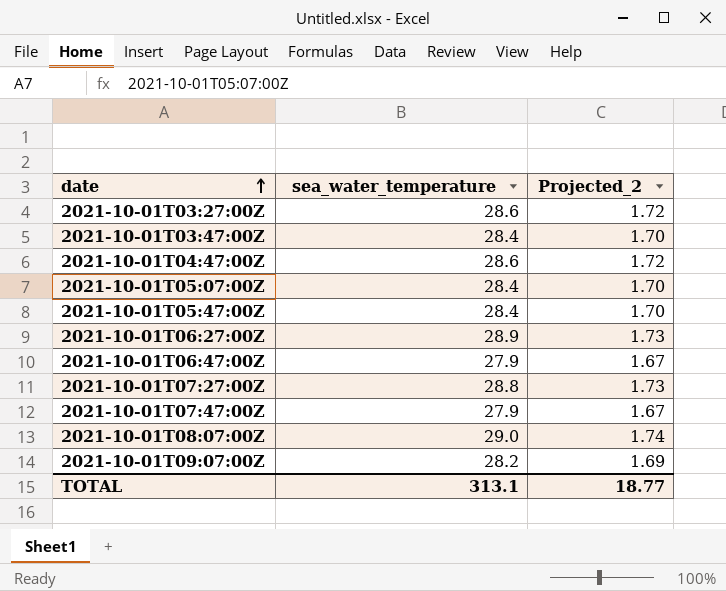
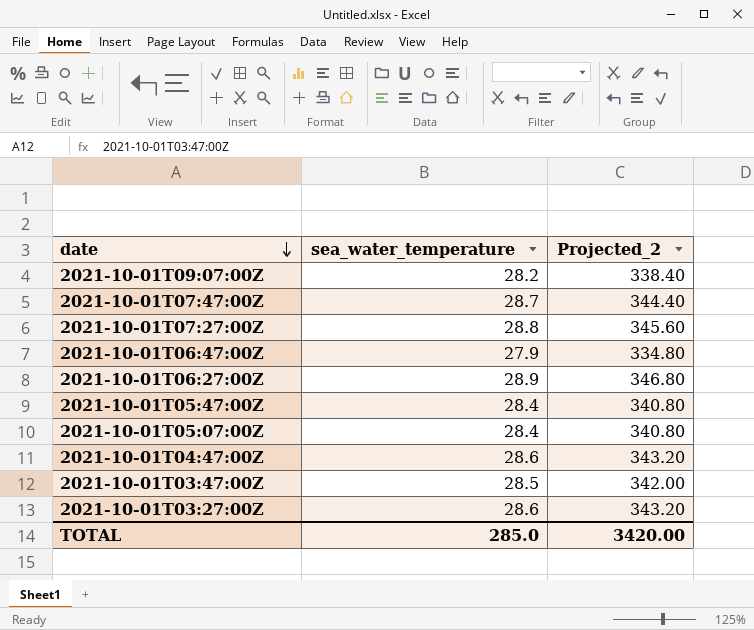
row order: date ascending -> date descending
column Projected_2 | formula: [sea_water_temperature] * 0.06 -> [sea_water_temperature] * 12
row 2021-10-01T08:07:00Z: 29.0 | 1.74 -> none
2021-10-01T07:47:00Z | sea_water_temperature: 27.9 -> 28.7
2021-10-01T03:47:00Z | sea_water_temperature: 28.4 -> 28.5
TOTAL | sea_water_temperature: 313.1 -> 285.0
TOTAL | Projected_2: 18.77 -> 3420.00

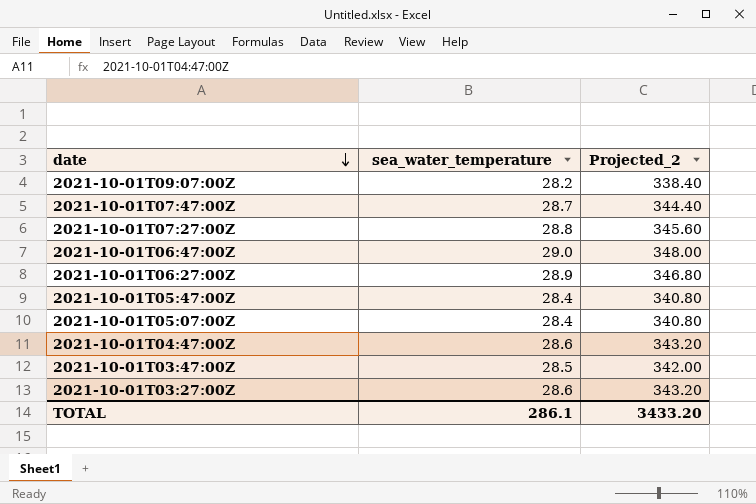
2021-10-01T06:47:00Z | sea_water_temperature: 27.9 -> 29.0
2021-10-01T06:47:00Z | Projected_2: 334.80 -> 348.00
TOTAL | sea_water_temperature: 285.0 -> 286.1
TOTAL | Projected_2: 3420.00 -> 3433.20

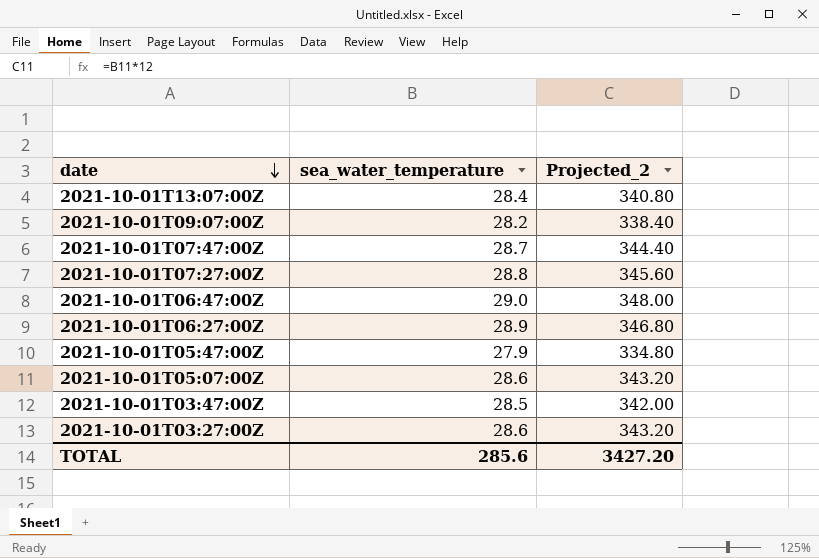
row 2021-10-01T04:47:00Z: 28.6 | 343.20 -> none
row 2021-10-01T13:07:00Z: none -> 28.4 | 340.80
2021-10-01T05:47:00Z | sea_water_temperature: 28.4 -> 27.9
2021-10-01T05:47:00Z | Projected_2: 340.80 -> 334.80
2021-10-01T05:07:00Z | sea_water_temperature: 28.4 -> 28.6
2021-10-01T05:07:00Z | Projected_2: 340.80 -> 343.20
TOTAL | sea_water_temperature: 286.1 -> 285.6
TOTAL | Projected_2: 3433.20 -> 3427.20

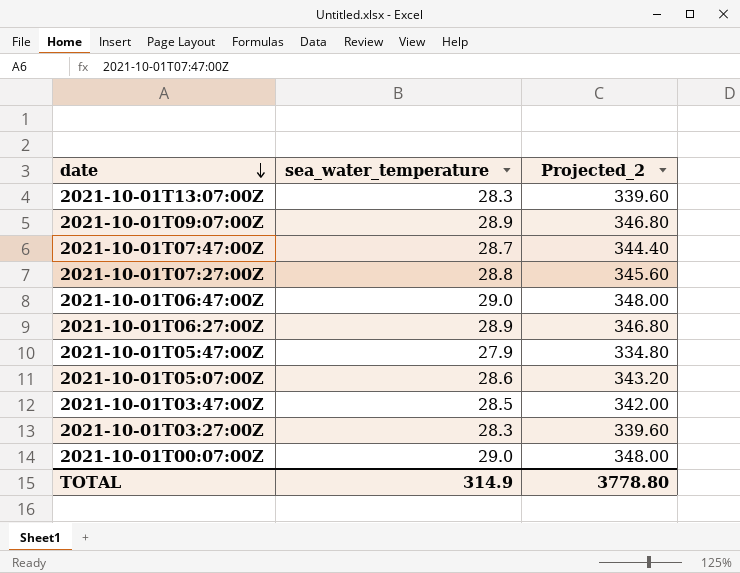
2021-10-01T13:07:00Z | sea_water_temperature: 28.4 -> 28.3
2021-10-01T13:07:00Z | Projected_2: 340.80 -> 339.60
2021-10-01T09:07:00Z | sea_water_temperature: 28.2 -> 28.9
2021-10-01T09:07:00Z | Projected_2: 338.40 -> 346.80
2021-10-01T03:27:00Z | sea_water_temperature: 28.6 -> 28.3
2021-10-01T03:27:00Z | Projected_2: 343.20 -> 339.60
row 2021-10-01T00:07:00Z: none -> 29.0 | 348.00
TOTAL | sea_water_temperature: 285.6 -> 314.9
TOTAL | Projected_2: 3427.20 -> 3778.80

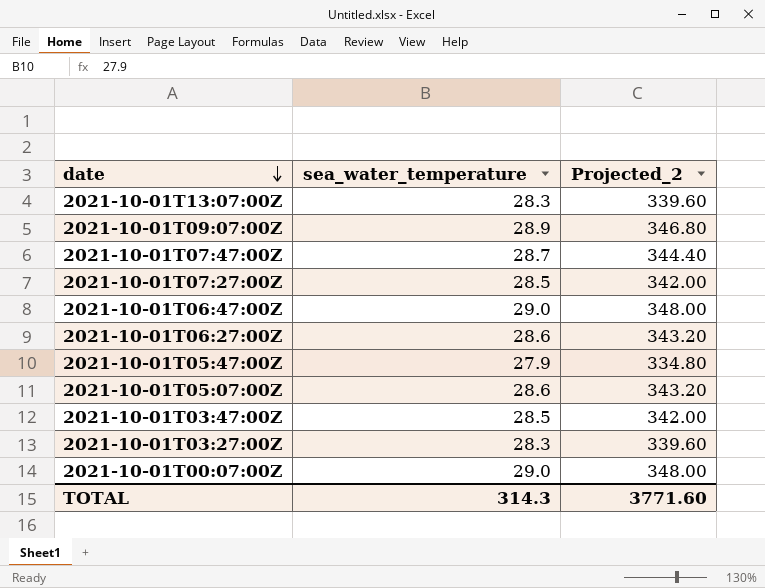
2021-10-01T07:27:00Z | sea_water_temperature: 28.8 -> 28.5
2021-10-01T07:27:00Z | Projected_2: 345.60 -> 342.00
2021-10-01T06:27:00Z | sea_water_temperature: 28.9 -> 28.6
2021-10-01T06:27:00Z | Projected_2: 346.80 -> 343.20
TOTAL | sea_water_temperature: 314.9 -> 314.3
TOTAL | Projected_2: 3778.80 -> 3771.60

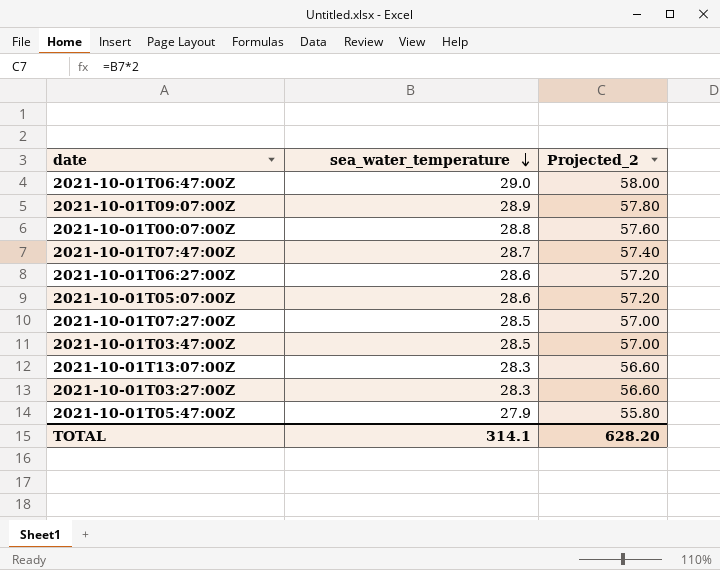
row order: date descending -> sea_water_temperature descending
column Projected_2 | formula: [sea_water_temperature] * 12 -> [sea_water_temperature] * 2
2021-10-01T00:07:00Z | sea_water_temperature: 29.0 -> 28.8
TOTAL | sea_water_temperature: 314.3 -> 314.1
TOTAL | Projected_2: 3771.60 -> 628.20

